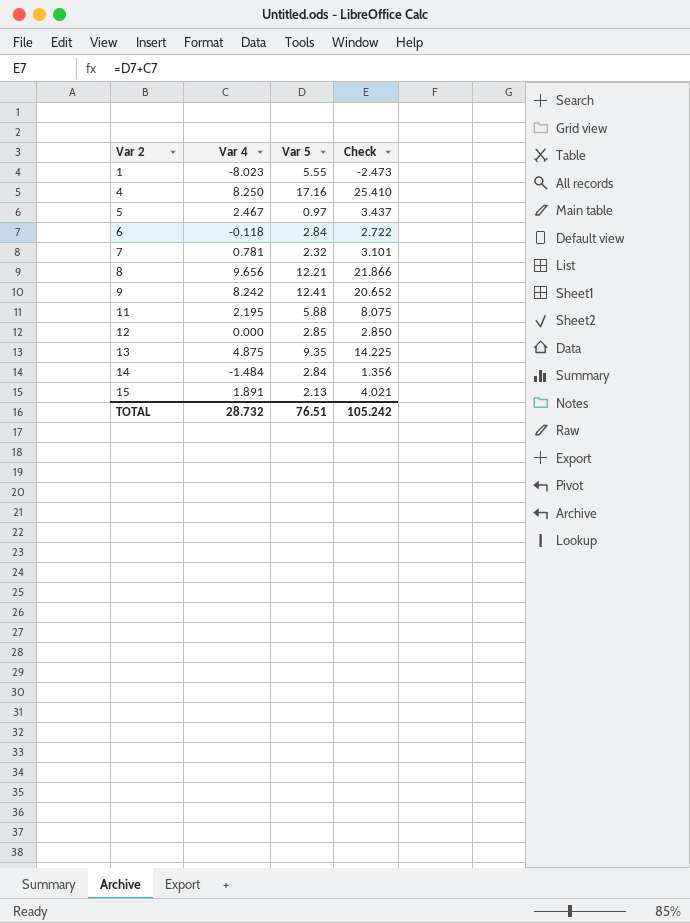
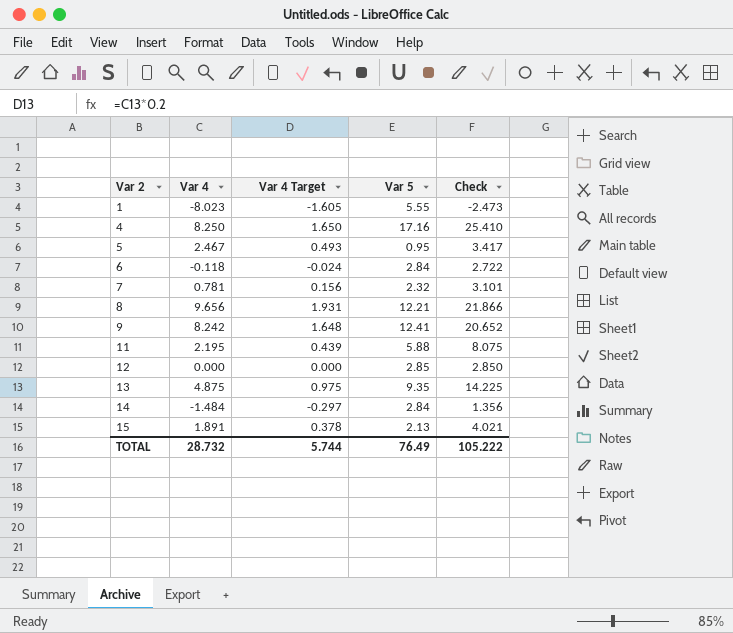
column Var 4 Target | formula: none -> [Var 4] * 0.2
5 | Var 5: 0.97 -> 0.95
5 | Check: 3.437 -> 3.417
TOTAL | Var 5: 76.51 -> 76.49
TOTAL | Check: 105.242 -> 105.222

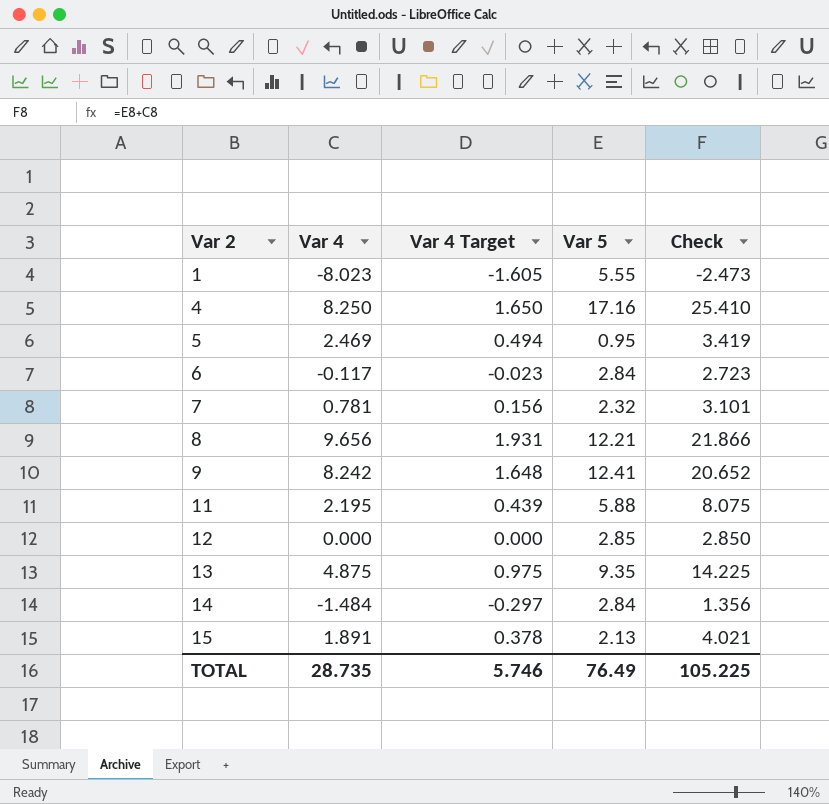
5 | Var 4: 2.467 -> 2.469
5 | Var 4 Target: 0.493 -> 0.494
5 | Check: 3.417 -> 3.419
6 | Var 4: -0.118 -> -0.117
6 | Var 4 Target: -0.024 -> -0.023
6 | Check: 2.722 -> 2.723
TOTAL | Var 4: 28.732 -> 28.735
TOTAL | Var 4 Target: 5.744 -> 5.746
TOTAL | Check: 105.222 -> 105.225

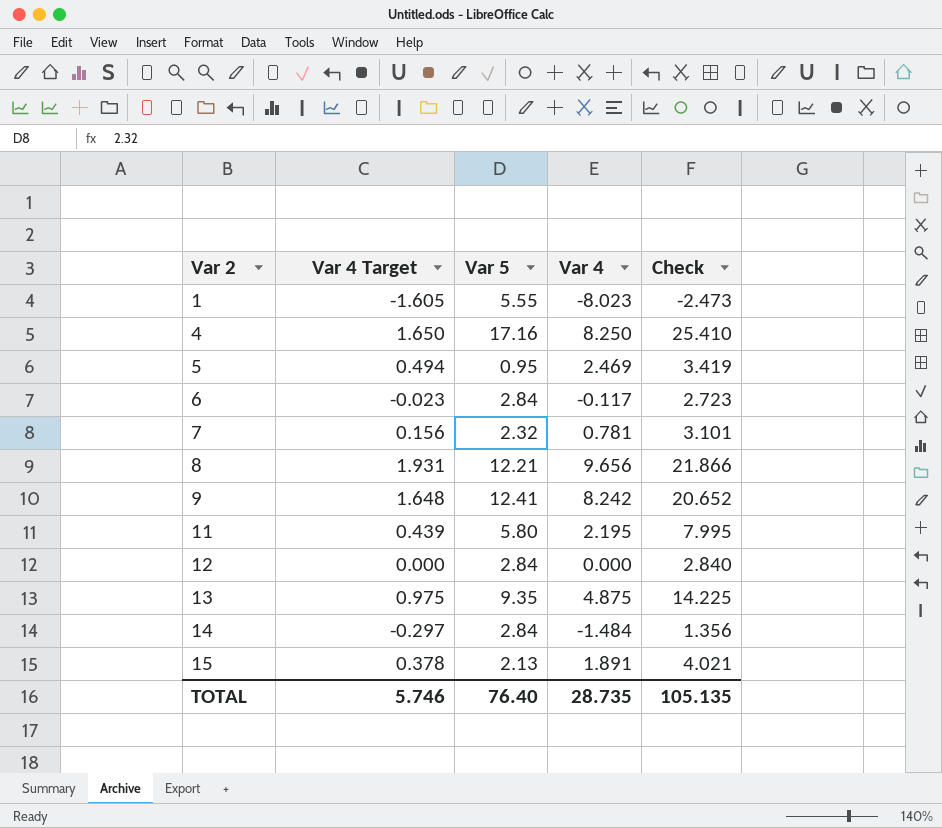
column Var 4 | position: 2 -> 4
11 | Var 5: 5.88 -> 5.80
11 | Check: 8.075 -> 7.995
12 | Var 5: 2.85 -> 2.84
12 | Check: 2.850 -> 2.840
TOTAL | Var 5: 76.49 -> 76.40
TOTAL | Check: 105.225 -> 105.135

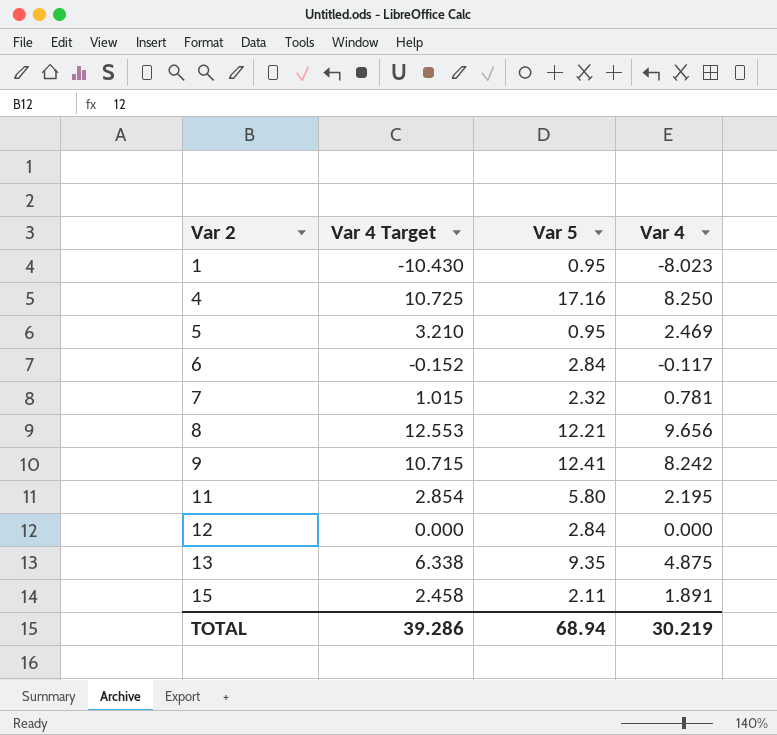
column Check | formula: [Var 5] + [Var 4] -> none
column Var 4 Target | formula: [Var 4] * 0.2 -> [Var 4] * 1.3
row 14: -0.297 | 2.84 | -1.484 | 1.356 -> none
1 | Var 5: 5.55 -> 0.95
15 | Var 5: 2.13 -> 2.11
TOTAL | Var 4 Target: 5.746 -> 39.286
TOTAL | Var 5: 76.40 -> 68.94
TOTAL | Var 4: 28.735 -> 30.219

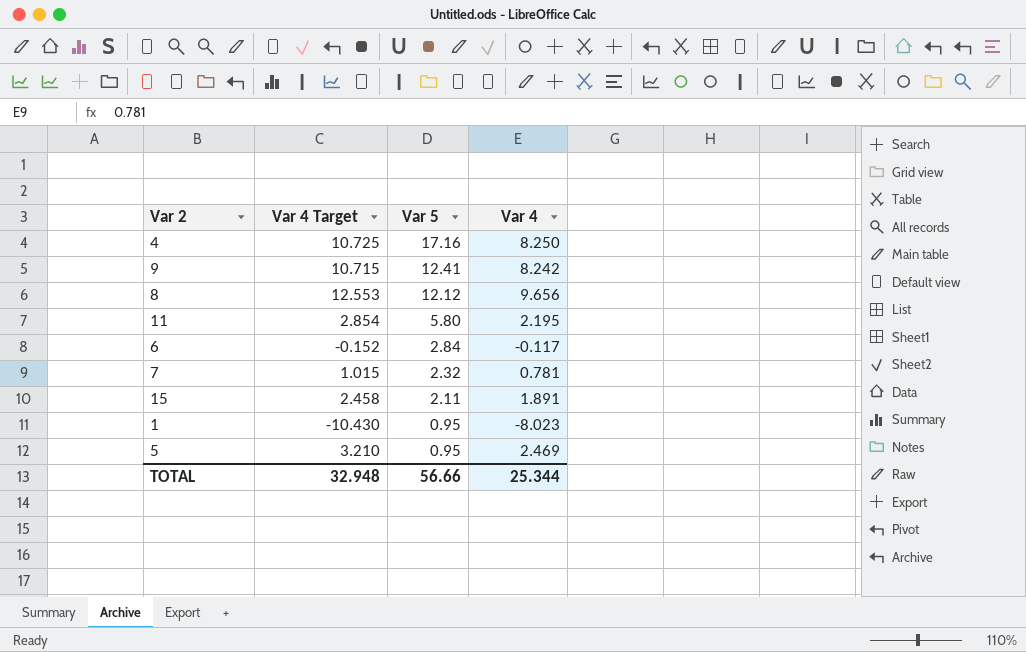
row order: Var 2 ascending -> Var 5 descending
row 12: 0.000 | 2.84 | 0.000 -> none
row 13: 6.338 | 9.35 | 4.875 -> none
8 | Var 5: 12.21 -> 12.12
TOTAL | Var 4 Target: 39.286 -> 32.948
TOTAL | Var 5: 68.94 -> 56.66
TOTAL | Var 4: 30.219 -> 25.344

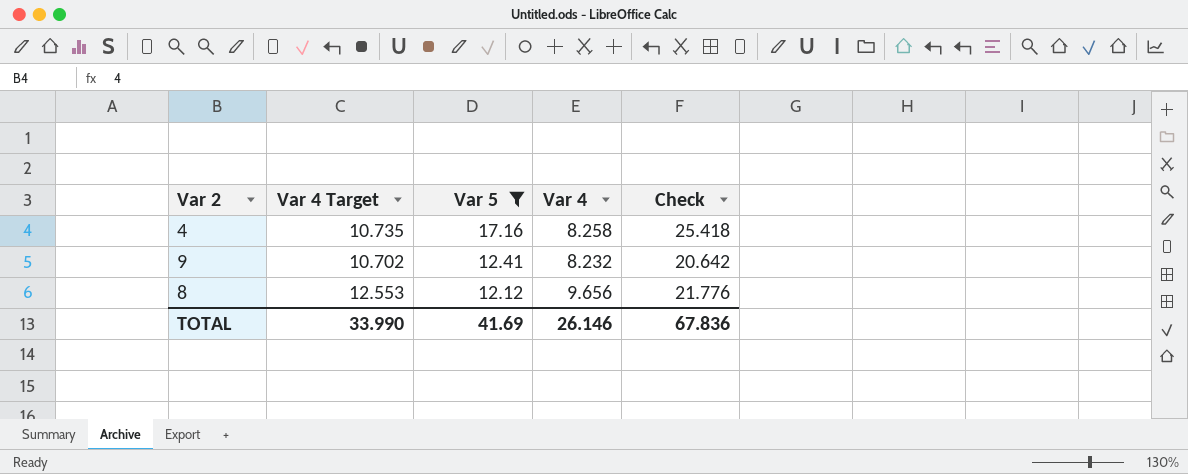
filter: none -> Var 5 >= 12.12
column Check | formula: none -> [Var 5] + [Var 4]
4 | Var 4 Target: 10.725 -> 10.735
4 | Var 4: 8.250 -> 8.258
9 | Var 4 Target: 10.715 -> 10.702
9 | Var 4: 8.242 -> 8.232
TOTAL | Var 4 Target: 32.948 -> 33.990
TOTAL | Var 5: 56.66 -> 41.69
TOTAL | Var 4: 25.344 -> 26.146

